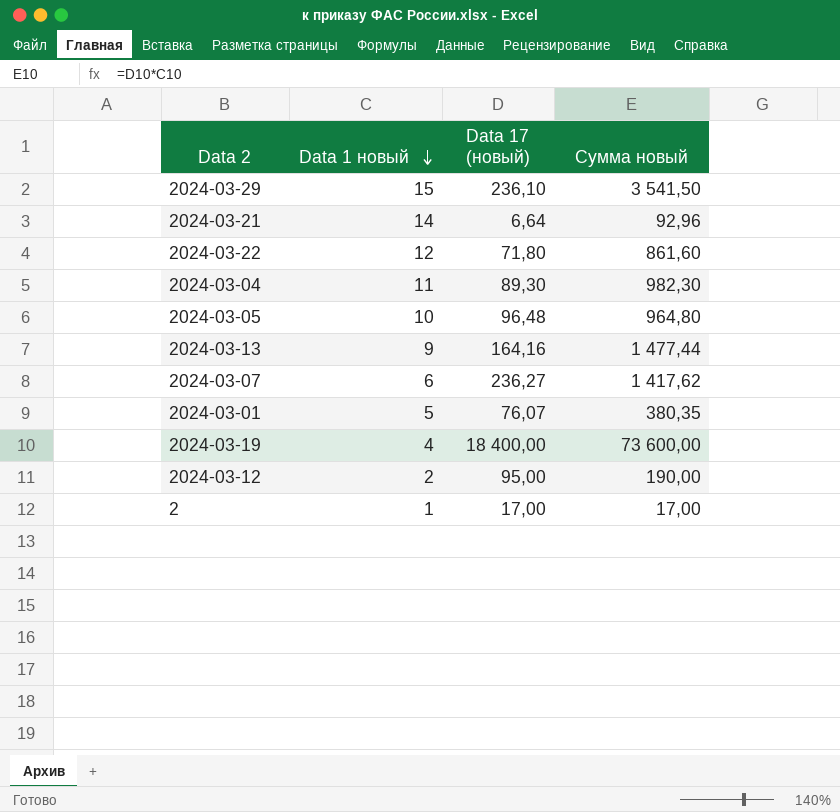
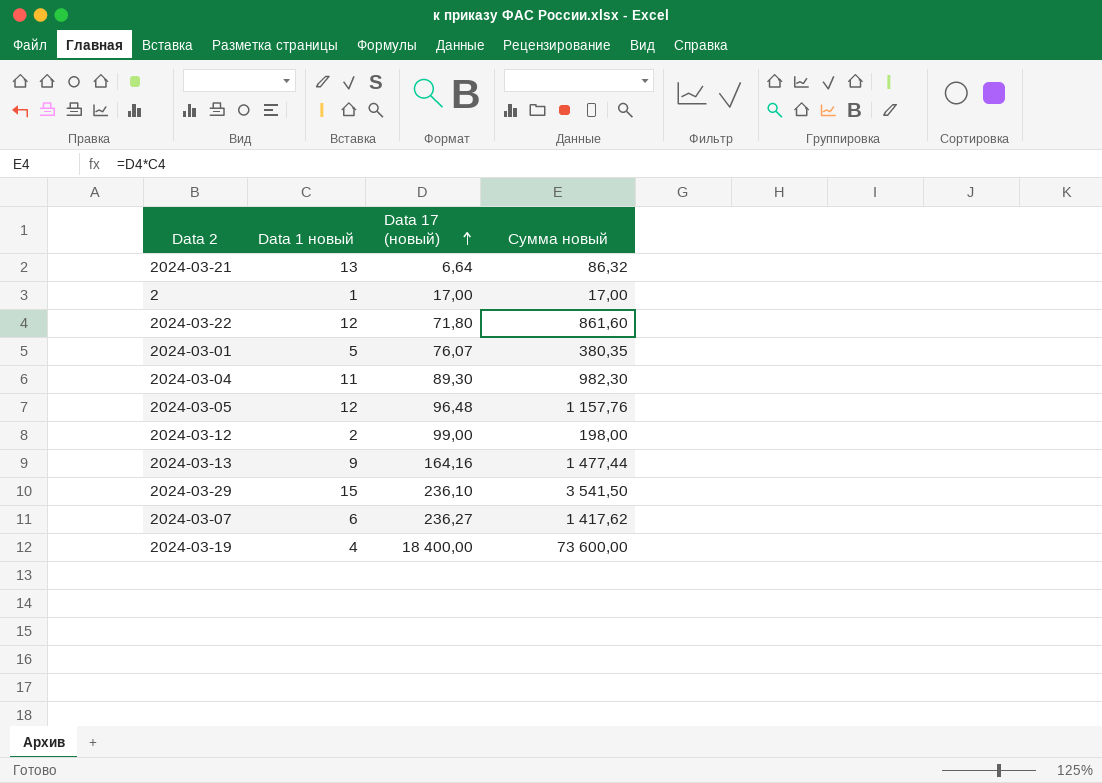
row order: Data 1 новый descending -> Data 17 (новый) ascending
2024-03-21 | Data 1 новый: 14 -> 13
2024-03-21 | Сумма новый: 92,96 -> 86,32
2024-03-05 | Data 1 новый: 10 -> 12
2024-03-05 | Сумма новый: 964,80 -> 1 157,76
2024-03-12 | Data 17 (новый): 95,00 -> 99,00
2024-03-12 | Сумма новый: 190,00 -> 198,00

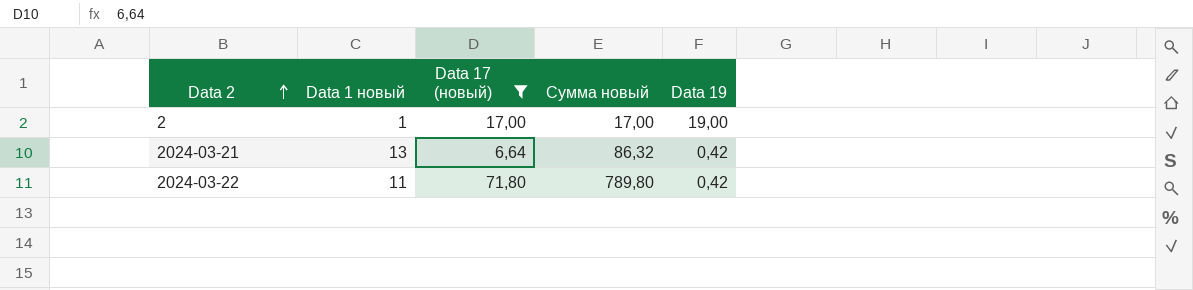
filter: none -> Data 17 (новый) <= 71,80
row order: Data 17 (новый) ascending -> Data 2 ascending
column Data 19 | position: none -> 5
2024-03-22 | Data 1 новый: 12 -> 11
2024-03-22 | Сумма новый: 861,60 -> 789,80

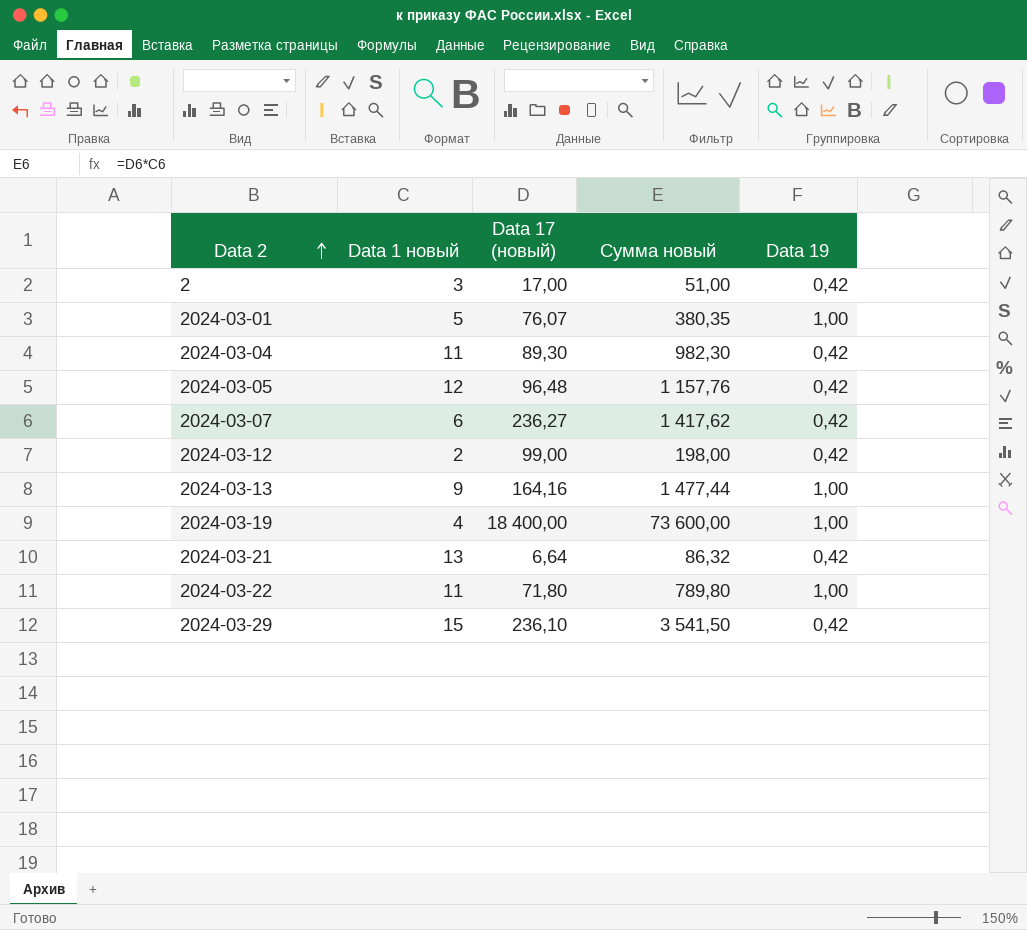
filter: Data 17 (новый) <= 71,80 -> none
2 | Data 1 новый: 1 -> 3
2 | Сумма новый: 17,00 -> 51,00
2 | Data 19: 19,00 -> 0,42
2024-03-22 | Data 19: 0,42 -> 1,00

